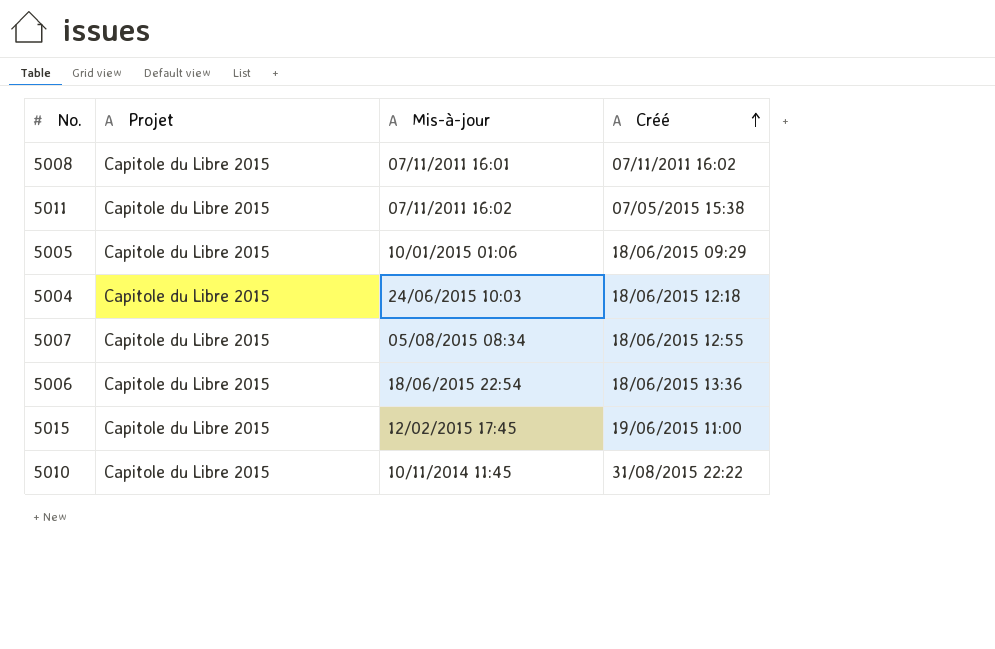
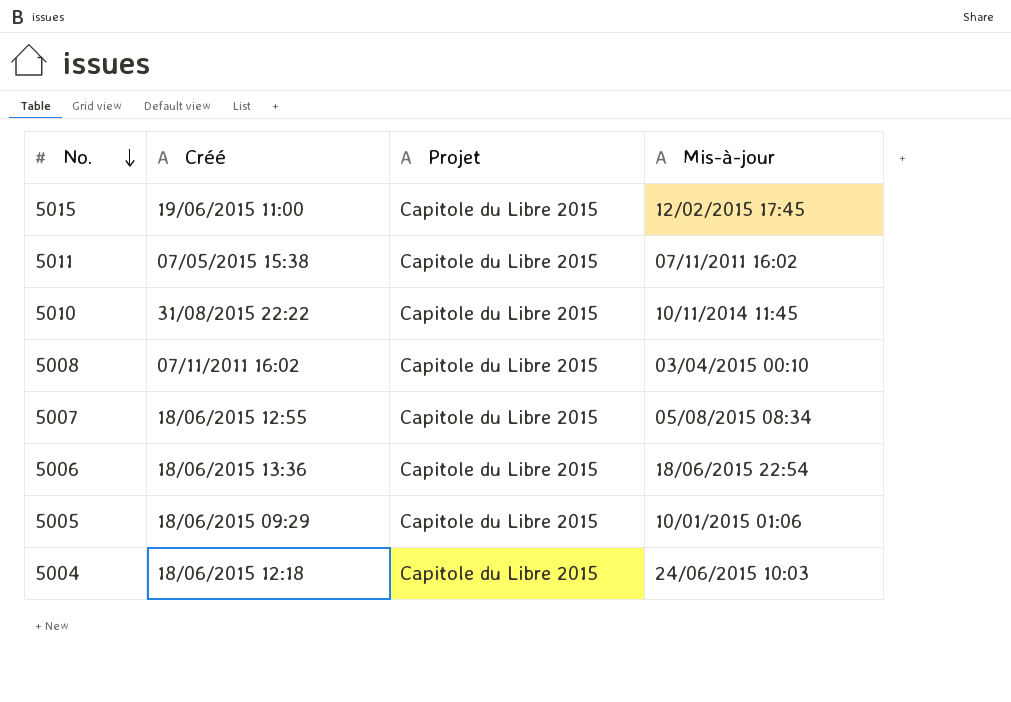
row order: Créé ascending -> No. descending
column Créé | position: 4 -> 2
5008 | Mis-à-jour: 07/11/2011 16:01 -> 03/04/2015 00:10

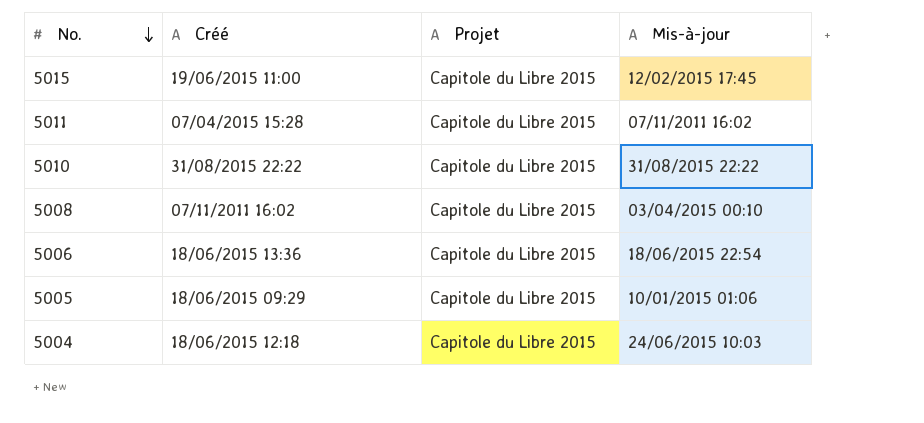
row 5007: 18/06/2015 12:55 | Capitole du Libre 2015 | 05/08/2015 08:34 -> none
5011 | Créé: 07/05/2015 15:38 -> 07/04/2015 15:28
5010 | Mis-à-jour: 10/11/2014 11:45 -> 31/08/2015 22:22

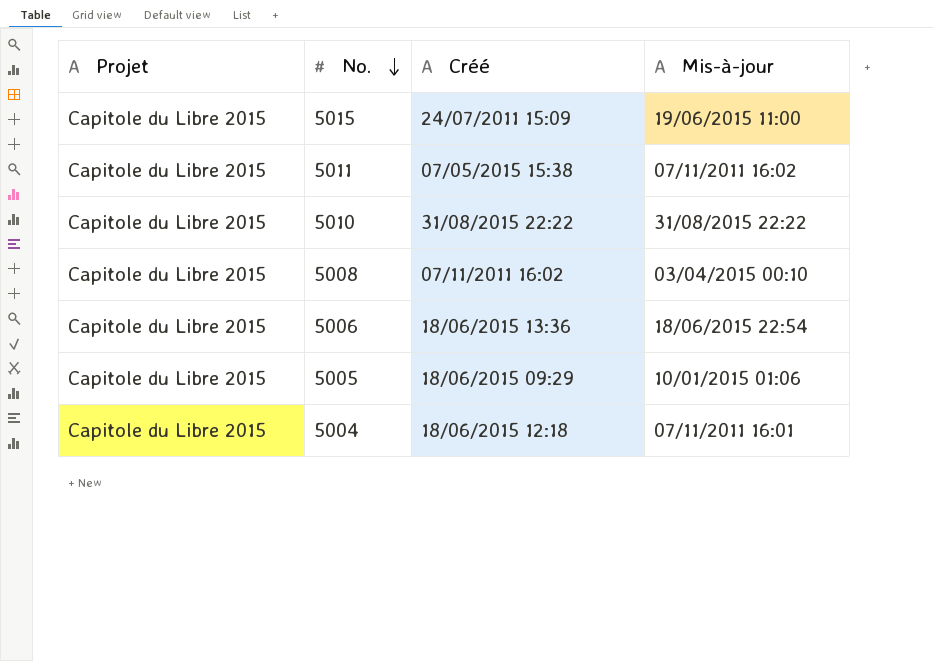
column Projet | position: 3 -> 1
5015 | Créé: 19/06/2015 11:00 -> 24/07/2011 15:09
5015 | Mis-à-jour: 12/02/2015 17:45 -> 19/06/2015 11:00
5011 | Créé: 07/04/2015 15:28 -> 07/05/2015 15:38
5004 | Mis-à-jour: 24/06/2015 10:03 -> 07/11/2011 16:01

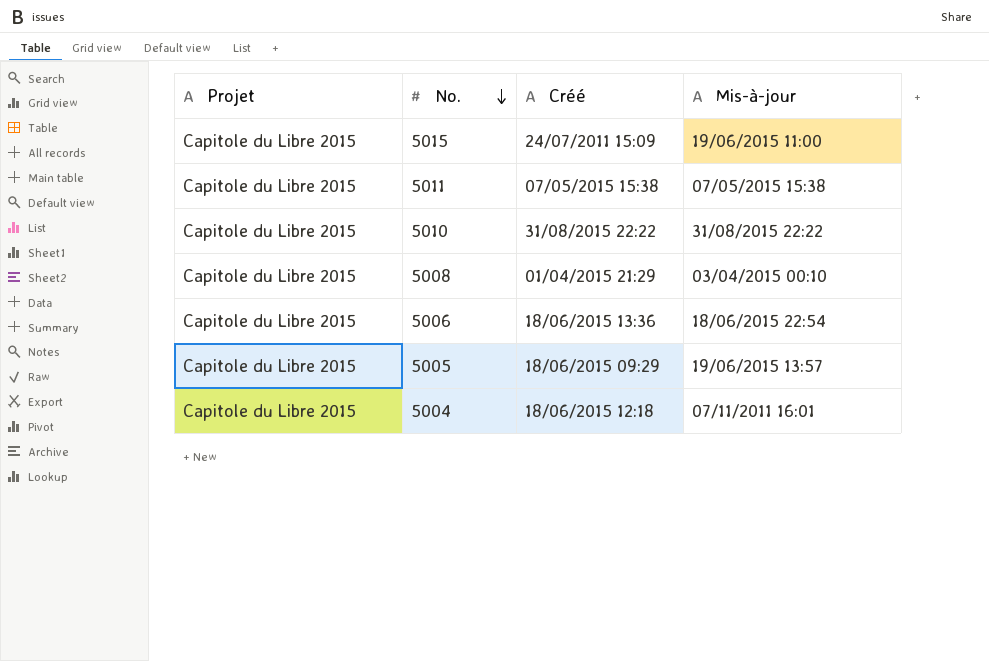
5011 | Mis-à-jour: 07/11/2011 16:02 -> 07/05/2015 15:38
5008 | Créé: 07/11/2011 16:02 -> 01/04/2015 21:29
5005 | Mis-à-jour: 10/01/2015 01:06 -> 19/06/2015 13:57

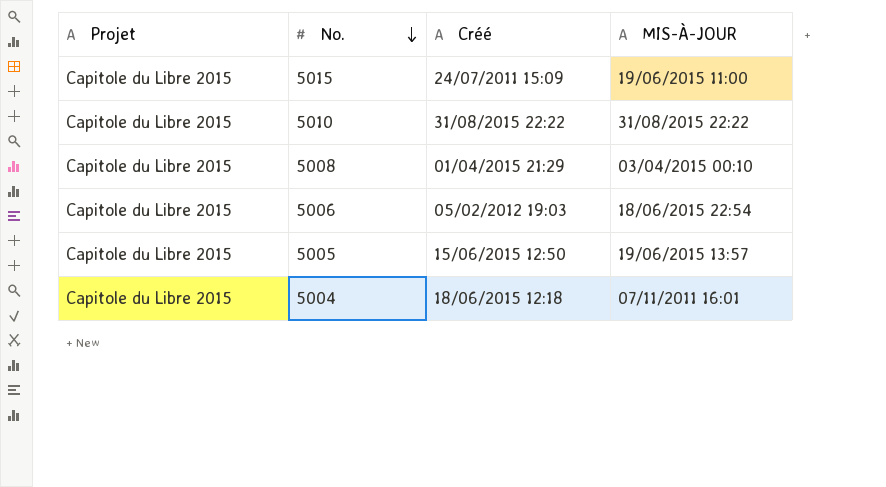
column name: Mis-à-jour -> MIS-À-JOUR
row 5011: Capitole du Libre 2015 | 07/05/2015 15:38 | 07/05/2015 15:38 -> none
5006 | Créé: 18/06/2015 13:36 -> 05/02/2012 19:03
5005 | Créé: 18/06/2015 09:29 -> 15/06/2015 12:50

